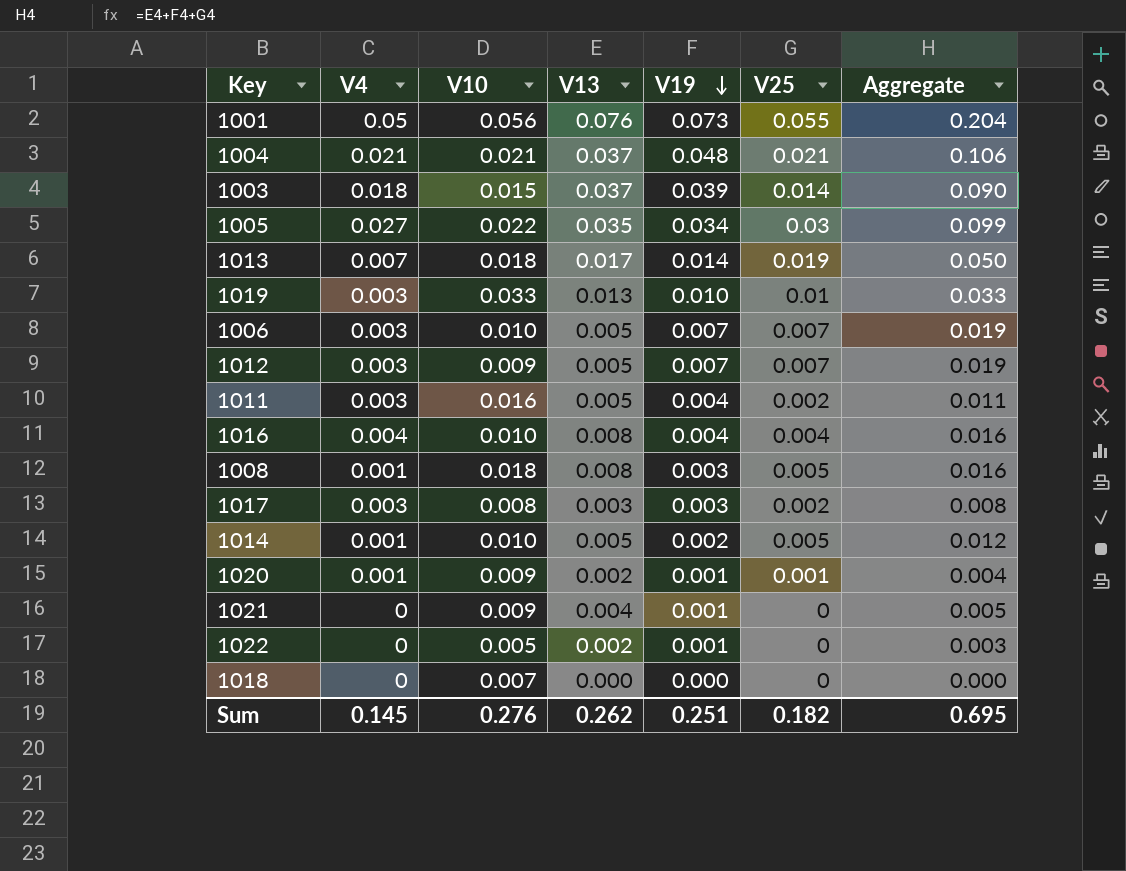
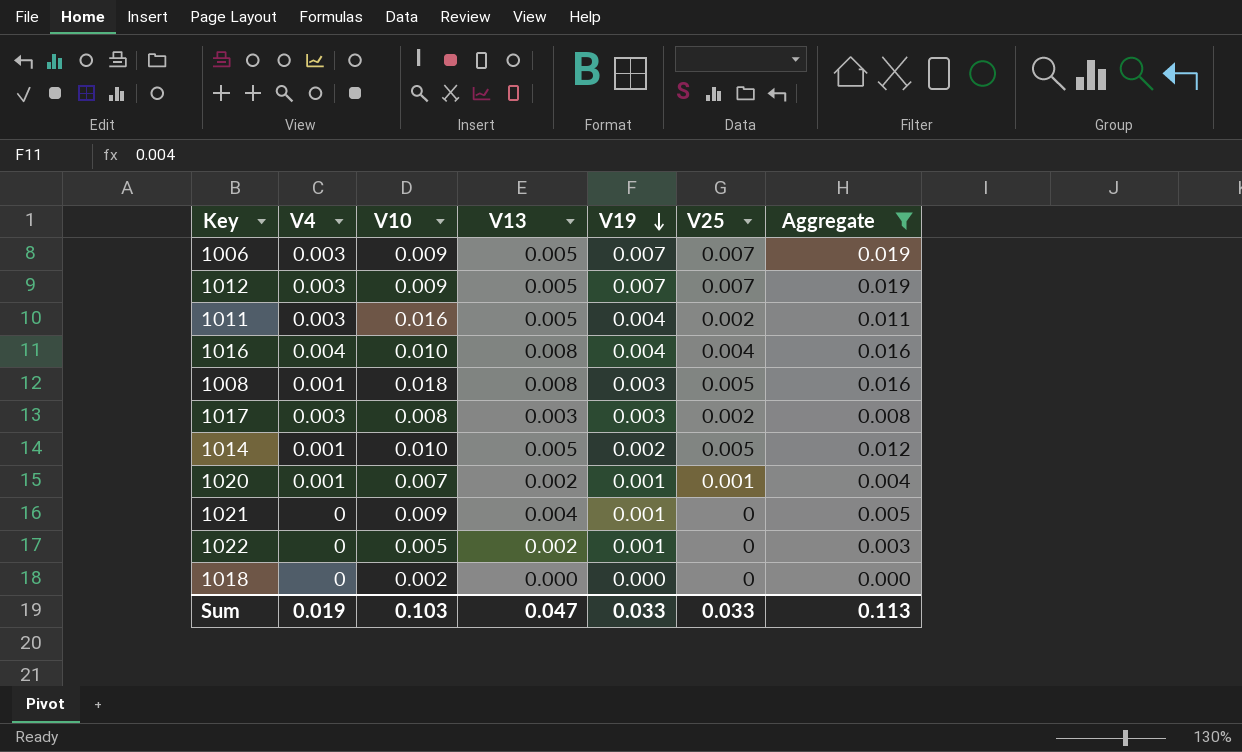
filter: none -> Aggregate <= 0.019
1006 | V10: 0.010 -> 0.009
1020 | V10: 0.009 -> 0.007
1018 | V10: 0.007 -> 0.002
Sum | V4: 0.145 -> 0.019
Sum | V10: 0.276 -> 0.103
Sum | V13: 0.262 -> 0.047
Sum | V19: 0.251 -> 0.033
Sum | V25: 0.182 -> 0.033
Sum | Aggregate: 0.695 -> 0.113

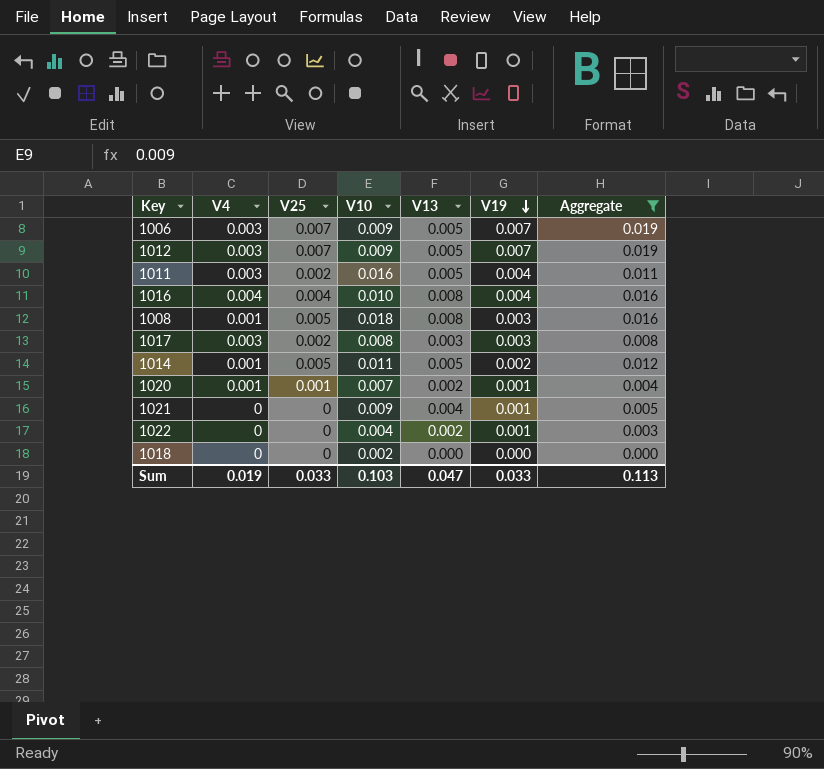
column V25 | position: 6 -> 3
1014 | V10: 0.010 -> 0.011
1022 | V10: 0.005 -> 0.004

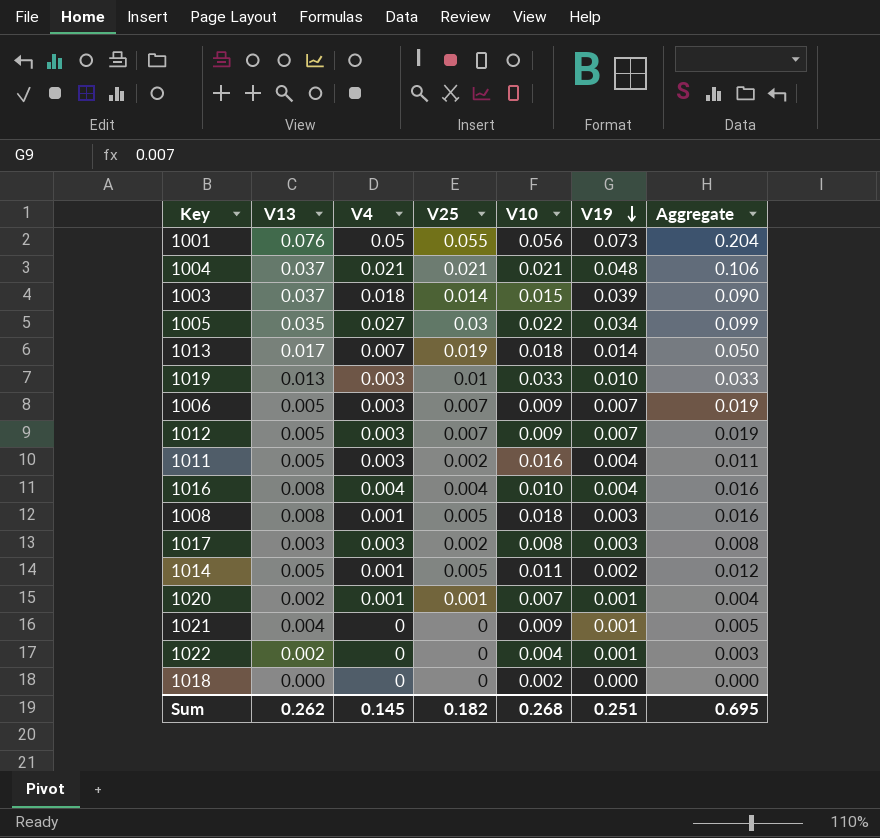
filter: Aggregate <= 0.019 -> none
column V13 | position: 5 -> 2
Sum | V13: 0.047 -> 0.262
Sum | V4: 0.019 -> 0.145
Sum | V25: 0.033 -> 0.182
Sum | V10: 0.103 -> 0.268
Sum | V19: 0.033 -> 0.251
Sum | Aggregate: 0.113 -> 0.695

